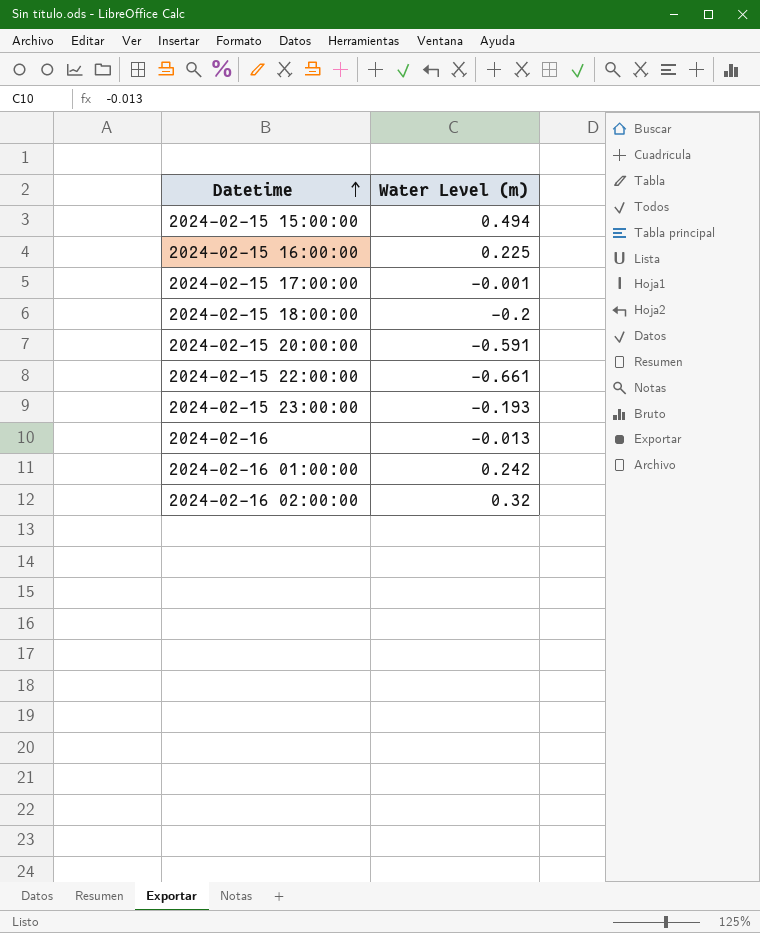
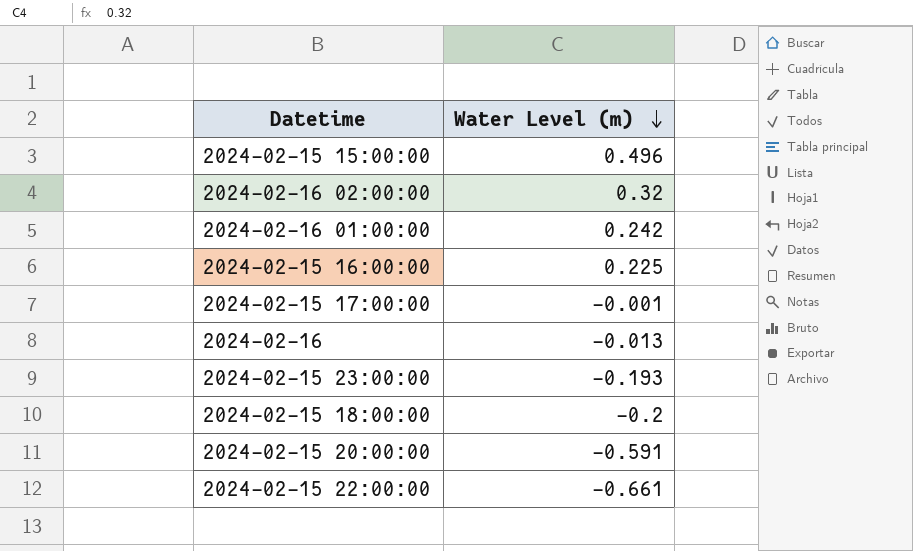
row order: Datetime ascending -> Water Level (m) descending
2024-02-15 15:00:00 | Water Level (m): 0.494 -> 0.496

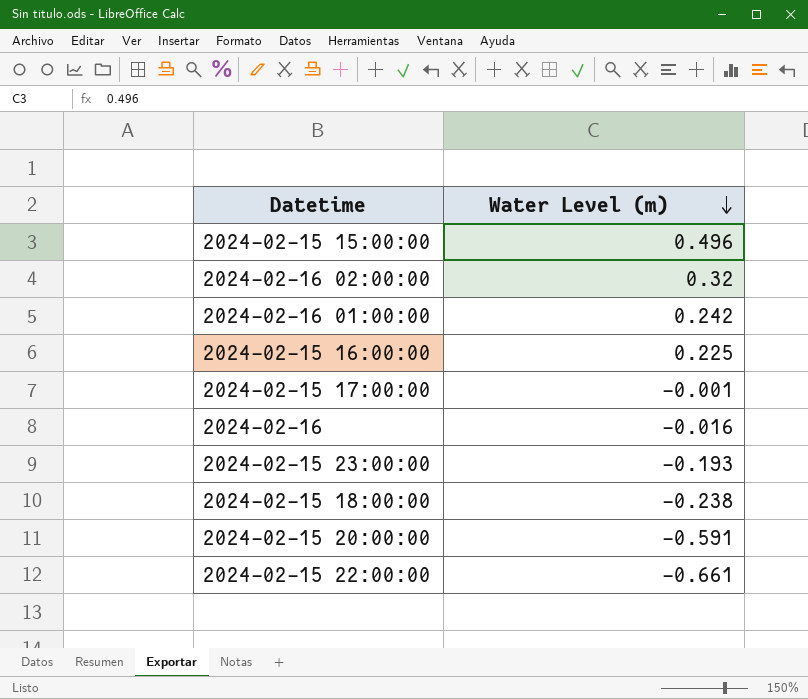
2024-02-16 | Water Level (m): -0.013 -> -0.016
2024-02-15 18:00:00 | Water Level (m): -0.2 -> -0.238

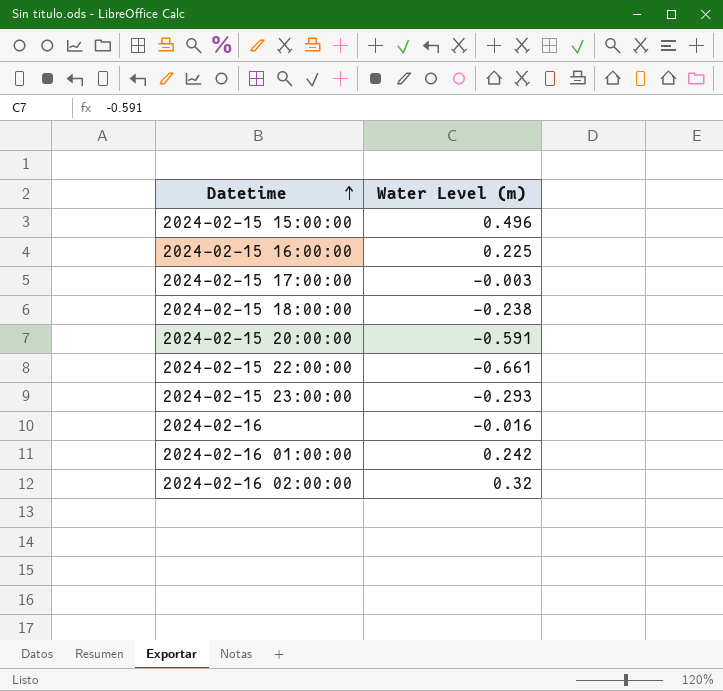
row order: Water Level (m) descending -> Datetime ascending
2024-02-15 17:00:00 | Water Level (m): -0.001 -> -0.003
2024-02-15 23:00:00 | Water Level (m): -0.193 -> -0.293

